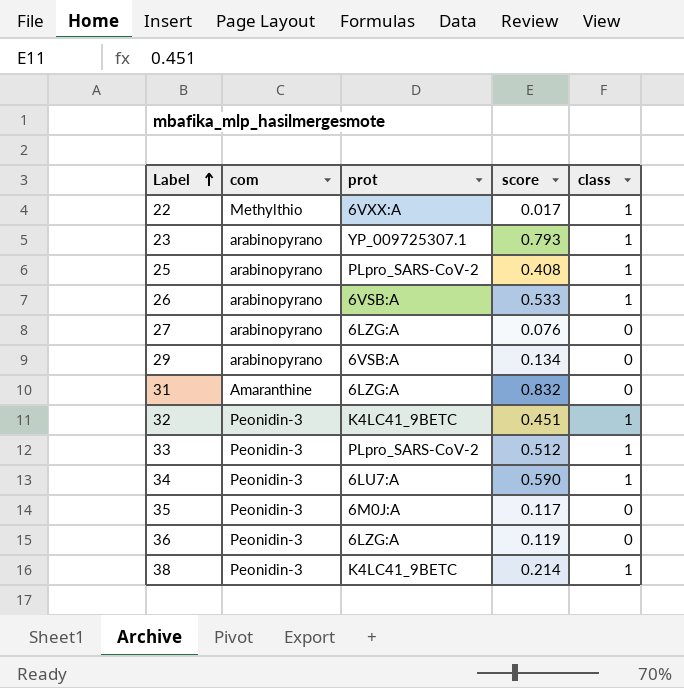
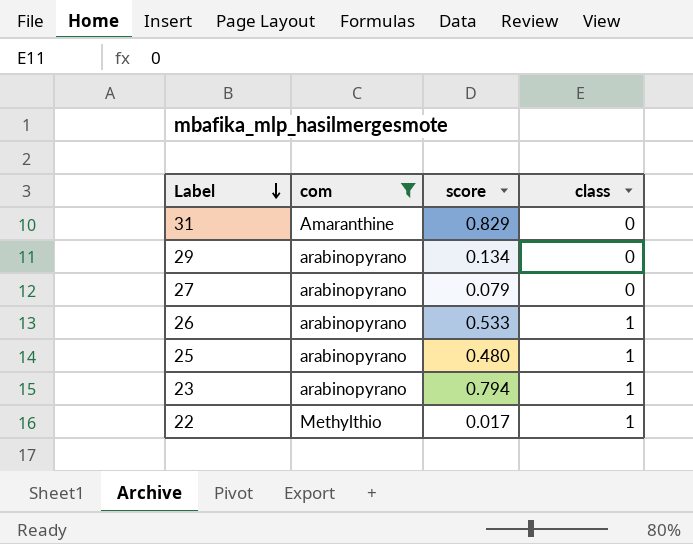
filter: none -> com != Peonidin-3
row order: Label ascending -> Label descending
column prot | position: 3 -> none
31 | score: 0.832 -> 0.829
27 | score: 0.076 -> 0.079
25 | score: 0.408 -> 0.480
23 | score: 0.793 -> 0.794

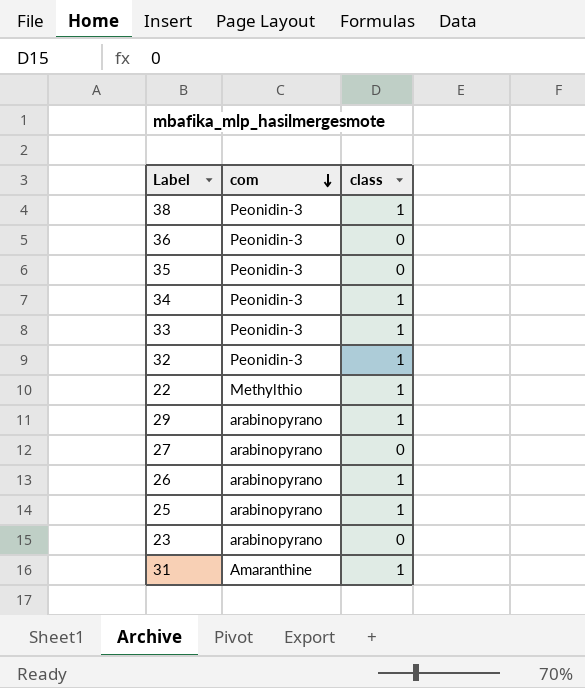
filter: com != Peonidin-3 -> none
row order: Label descending -> com descending
column score | position: 3 -> none
29 | class: 0 -> 1
23 | class: 1 -> 0
31 | class: 0 -> 1

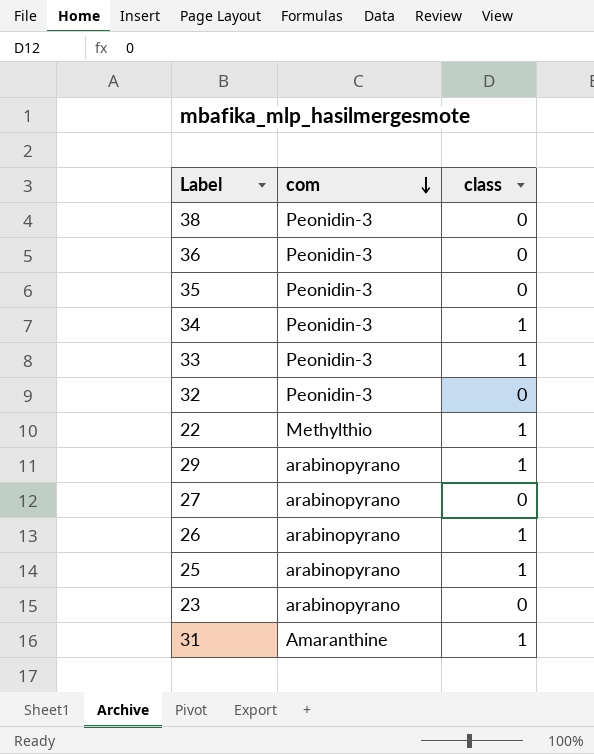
38 | class: 1 -> 0
32 | class: 1 -> 0

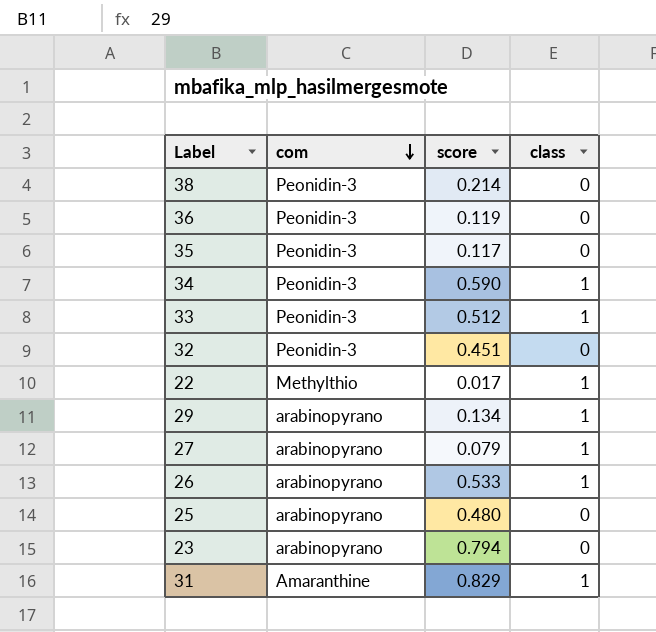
column score | position: none -> 3
27 | class: 0 -> 1
25 | class: 1 -> 0

